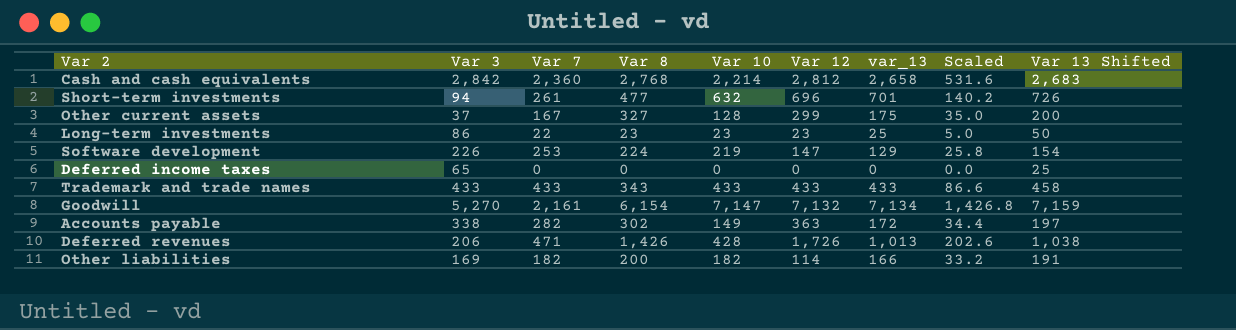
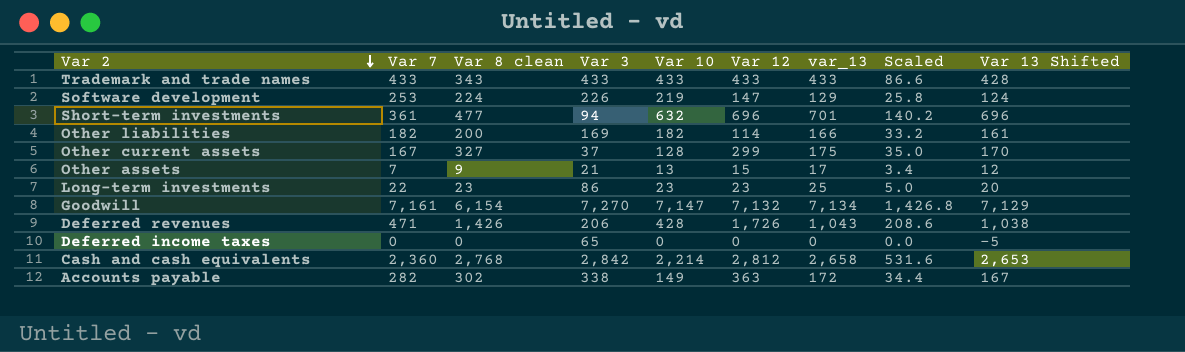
row order: none -> Var 2 descending
column name: Var 8 -> Var 8 clean
column Var 3 | position: 2 -> 4
column Var 13 Shifted | formula: [var_13] + 25 -> [var_13] - 5
Short-term investments | Var 7: 261 -> 361
row Other assets: none -> 7 | 9 | 21 | 13 | 15 | 17 | 3.4 | 12
Goodwill | Var 7: 2,161 -> 7,161
Goodwill | Var 3: 5,270 -> 7,270
Deferred revenues | var_13: 1,013 -> 1,043
Deferred revenues | Scaled: 202.6 -> 208.6

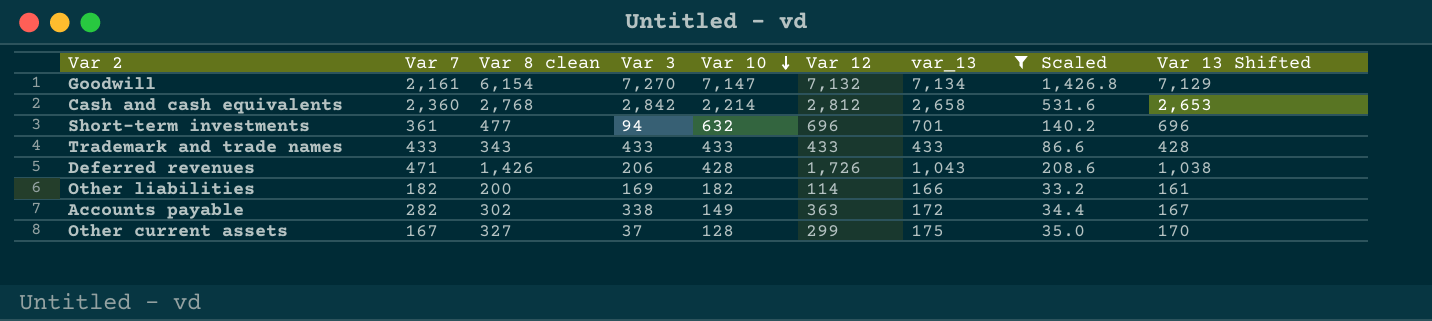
filter: none -> var_13 >= 166
row order: Var 2 descending -> Var 10 descending
Goodwill | Var 7: 7,161 -> 2,161

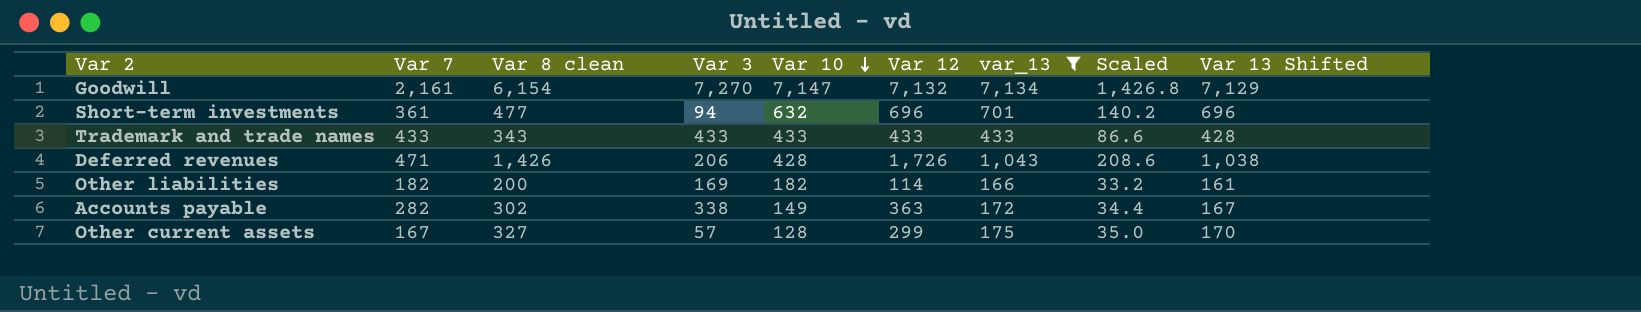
row Cash and cash equivalents: 2,360 | 2,768 | 2,842 | 2,214 | 2,812 | 2,658 | 531.6 | 2,653 -> none
Other current assets | Var 3: 37 -> 57

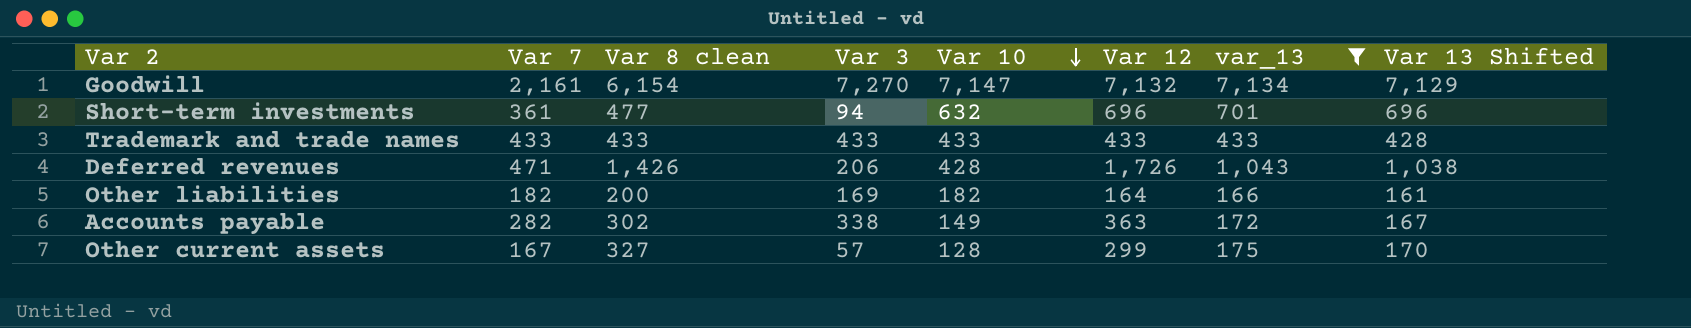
column Scaled | formula: [var_13] * 0.2 -> none
Trademark and trade names | Var 8 clean: 343 -> 433
Other liabilities | Var 12: 114 -> 164

